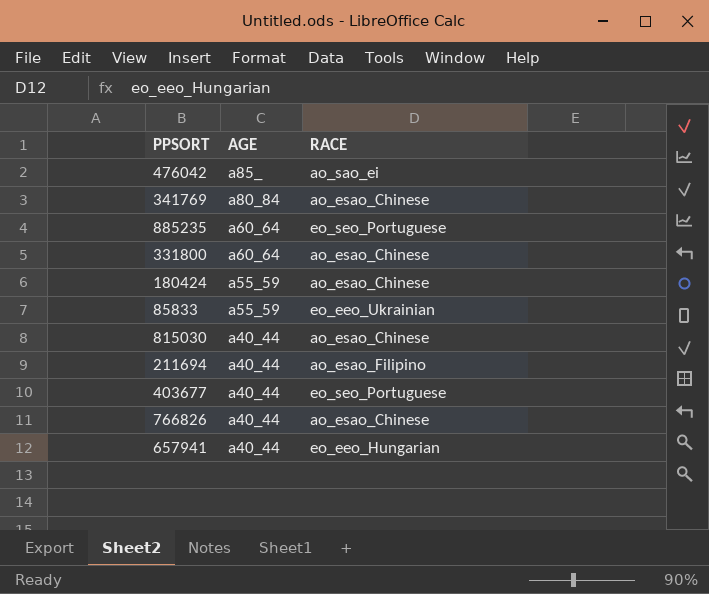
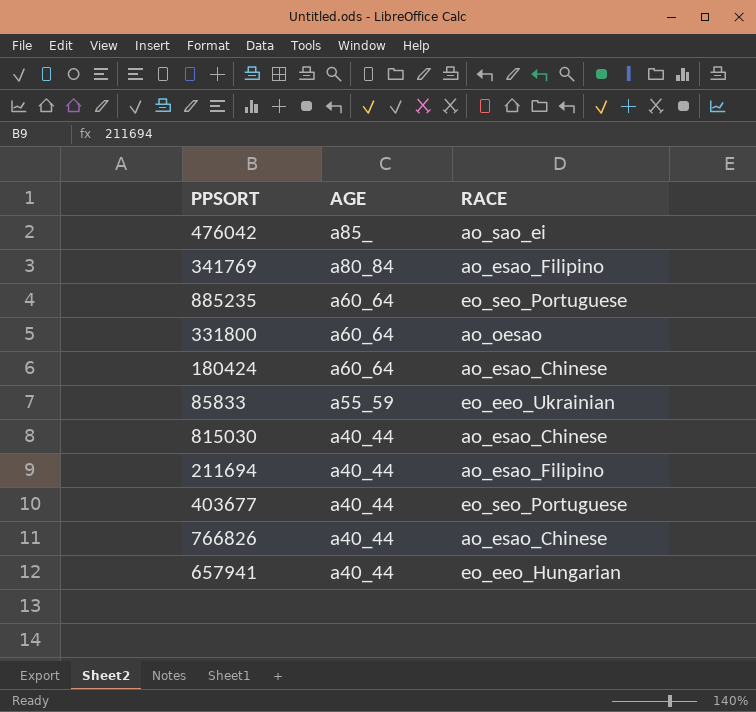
341769 | RACE: ao_esao_Chinese -> ao_esao_Filipino
331800 | RACE: ao_esao_Chinese -> ao_oesao
180424 | AGE: a55_59 -> a60_64

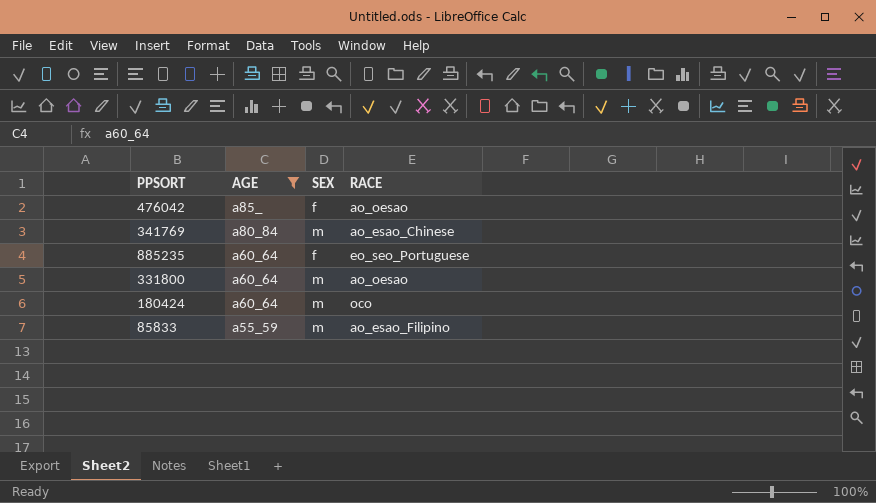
filter: none -> AGE != a40_44
column SEX | position: none -> 3
476042 | RACE: ao_sao_ei -> ao_oesao
341769 | RACE: ao_esao_Filipino -> ao_esao_Chinese
180424 | RACE: ao_esao_Chinese -> oco
85833 | RACE: eo_eeo_Ukrainian -> ao_esao_Filipino

